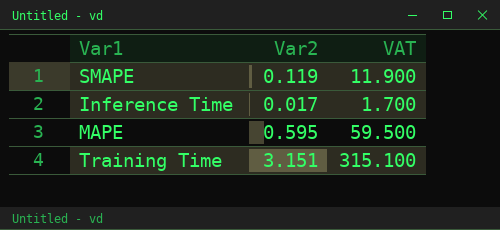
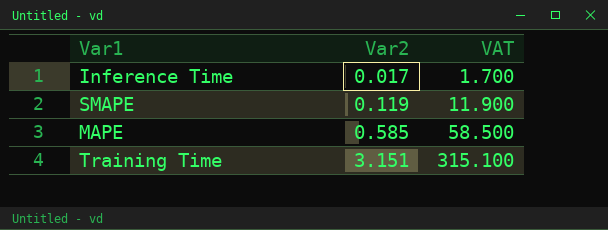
row order: none -> Var2 ascending
MAPE | Var2: 0.595 -> 0.585
MAPE | VAT: 59.500 -> 58.500

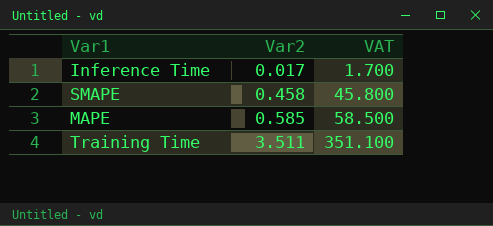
SMAPE | Var2: 0.119 -> 0.458
SMAPE | VAT: 11.900 -> 45.800
Training Time | Var2: 3.151 -> 3.511
Training Time | VAT: 315.100 -> 351.100

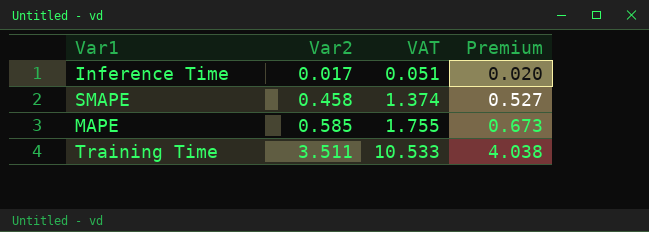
column VAT | formula: [Var2] * 100 -> [Var2] * 3
column Premium | formula: none -> [Var2] * 1.15

